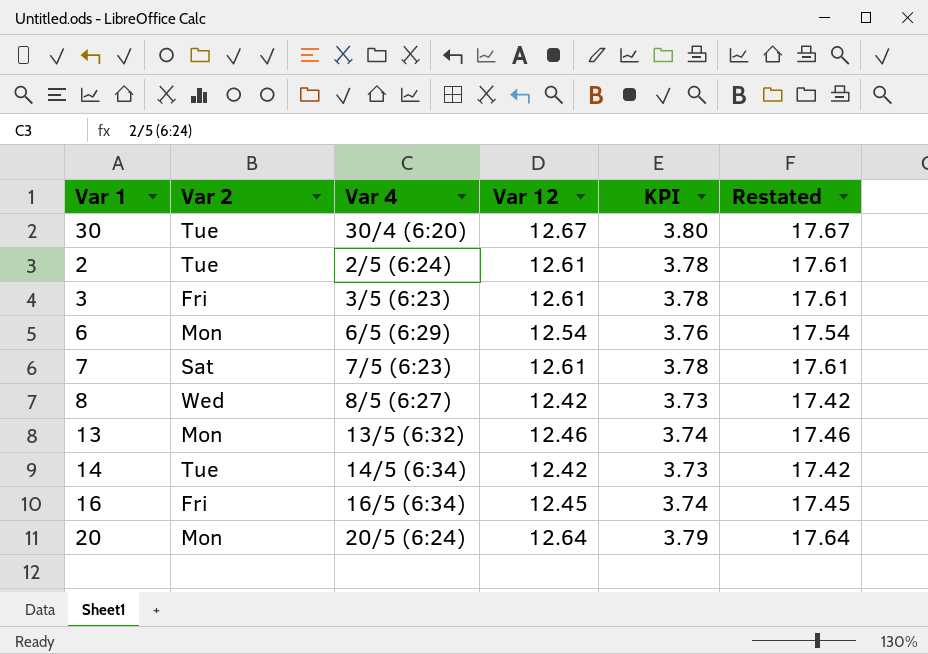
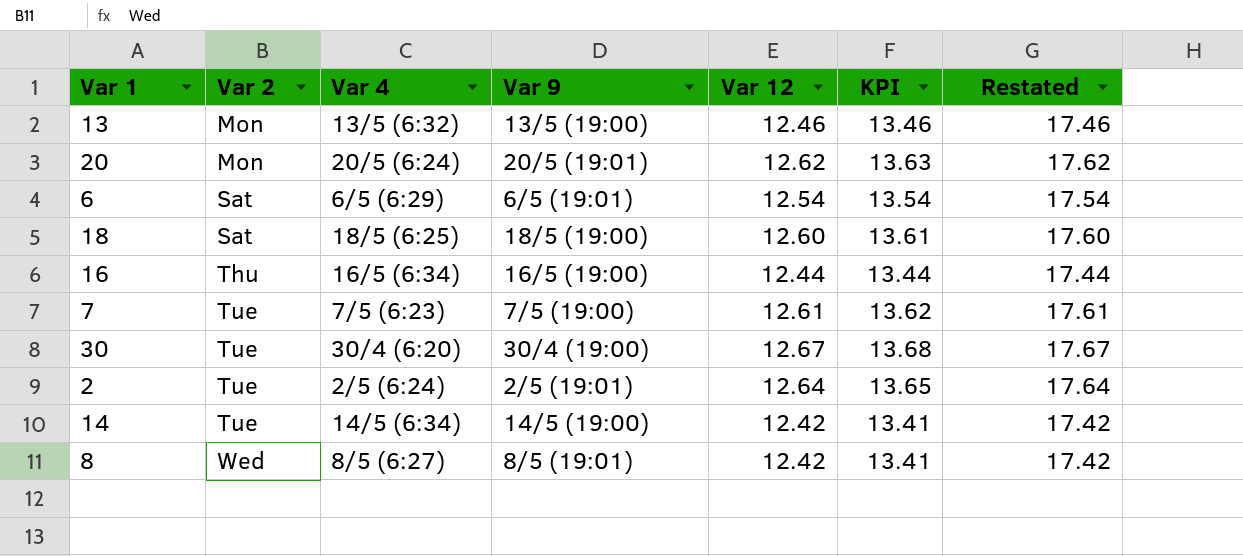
row order: none -> Var 2 ascending
column Var 9 | position: none -> 4
column KPI | formula: [Var 12] * 0.3 -> [Var 12] * 1.08
row 3: Fri | 3/5 (6:23) | 12.61 | 3.78 | 17.61 -> none
20 | Var 12: 12.64 -> 12.62
20 | Restated: 17.64 -> 17.62
6 | Var 2: Mon -> Sat
row 18: none -> Sat | 18/5 (6:25) | 18/5 (19:00) | 12.60 | 13.61 | 17.60
16 | Var 2: Fri -> Thu
16 | Var 12: 12.45 -> 12.44
16 | Restated: 17.45 -> 17.44
7 | Var 2: Sat -> Tue
2 | Var 12: 12.61 -> 12.64
2 | Restated: 17.61 -> 17.64

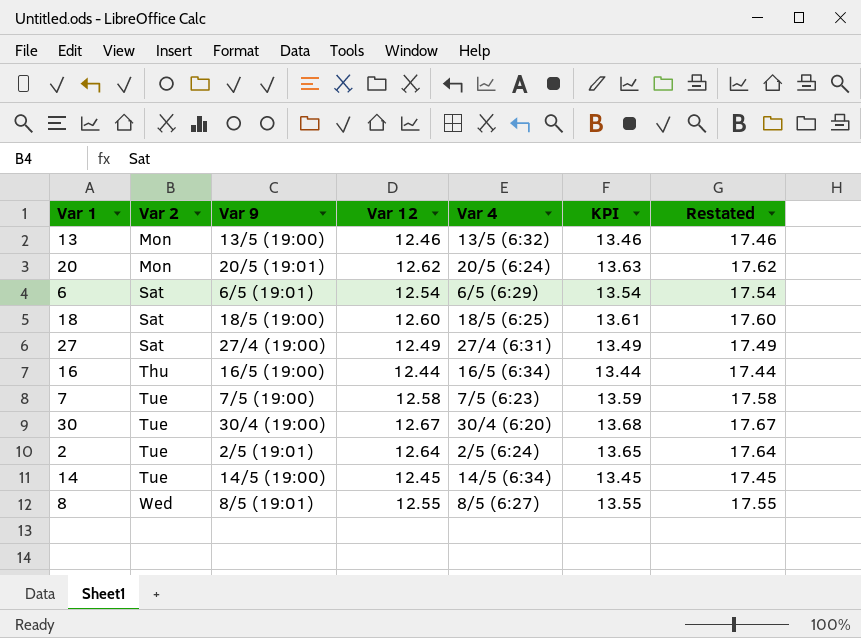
column Var 4 | position: 3 -> 5
row 27: none -> Sat | 27/4 (19:00) | 12.49 | 27/4 (6:31) | 13.49 | 17.49
7 | Var 12: 12.61 -> 12.58
7 | KPI: 13.62 -> 13.59
7 | Restated: 17.61 -> 17.58
14 | Var 12: 12.42 -> 12.45
14 | KPI: 13.41 -> 13.45
14 | Restated: 17.42 -> 17.45
8 | Var 12: 12.42 -> 12.55
8 | KPI: 13.41 -> 13.55
8 | Restated: 17.42 -> 17.55

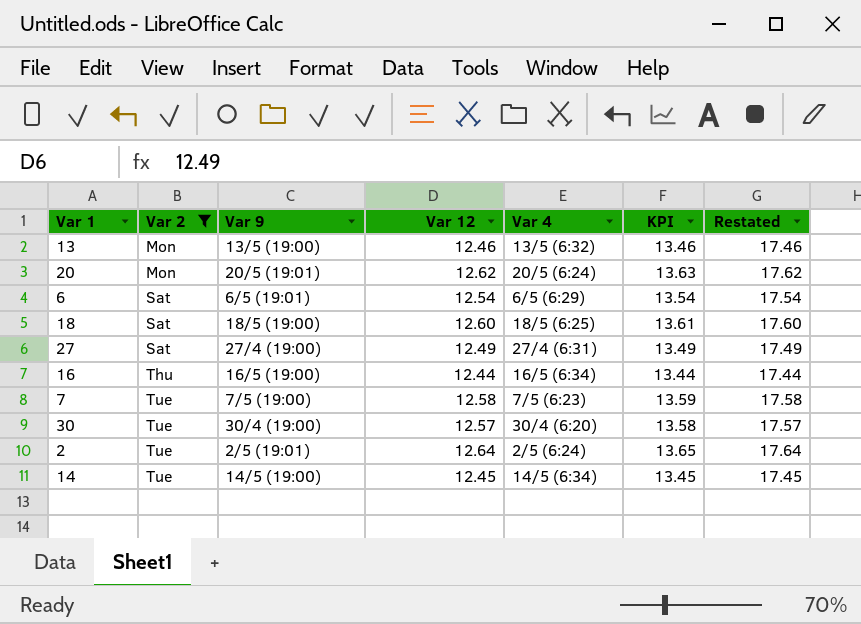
filter: none -> Var 2 != Wed
30 | Var 12: 12.67 -> 12.57
30 | KPI: 13.68 -> 13.58
30 | Restated: 17.67 -> 17.57

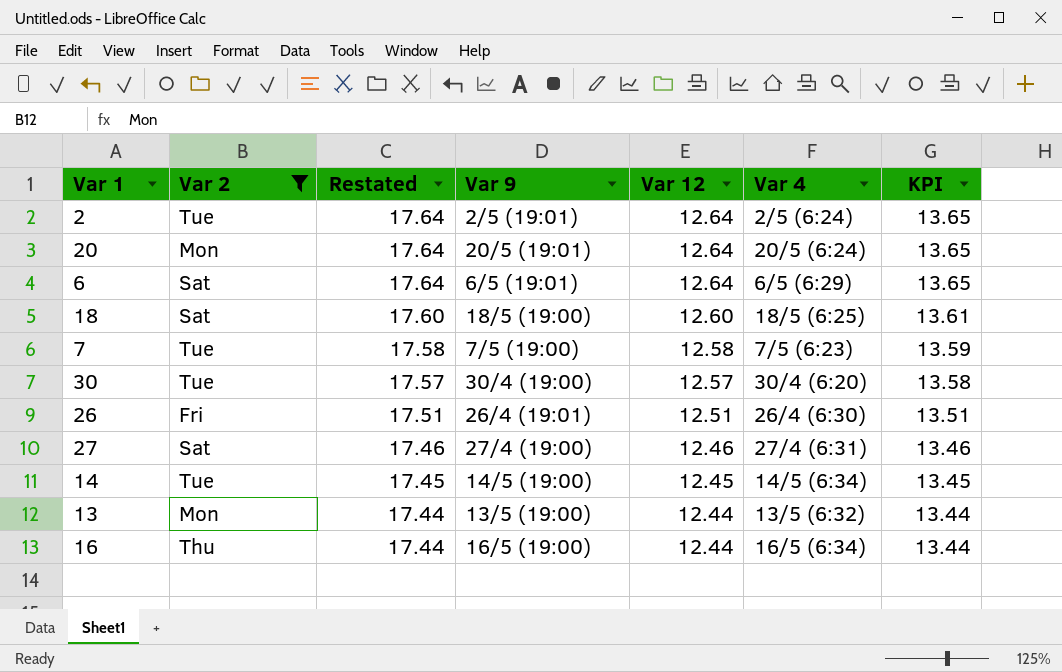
row order: Var 2 ascending -> Restated descending
column Restated | position: 7 -> 3
20 | Restated: 17.62 -> 17.64
20 | Var 12: 12.62 -> 12.64
20 | KPI: 13.63 -> 13.65
6 | Restated: 17.54 -> 17.64
6 | Var 12: 12.54 -> 12.64
6 | KPI: 13.54 -> 13.65
row 26: none -> Fri | 17.51 | 26/4 (19:01) | 12.51 | 26/4 (6:30) | 13.51
27 | Restated: 17.49 -> 17.46
27 | Var 12: 12.49 -> 12.46
27 | KPI: 13.49 -> 13.46
13 | Restated: 17.46 -> 17.44
13 | Var 12: 12.46 -> 12.44
13 | KPI: 13.46 -> 13.44

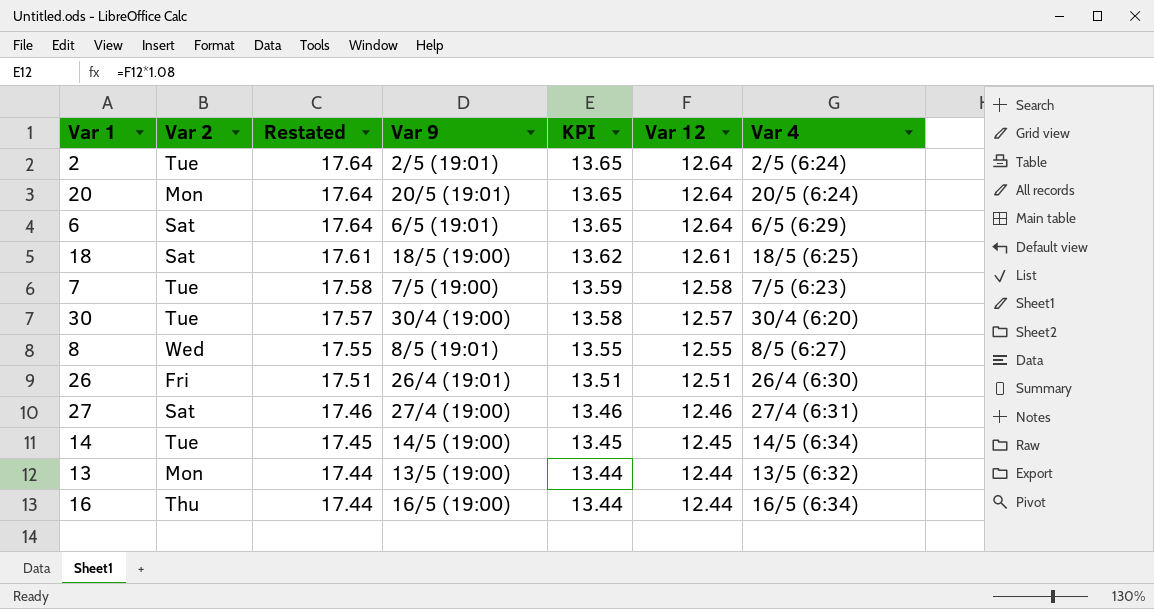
filter: Var 2 != Wed -> none
column KPI | position: 7 -> 5
18 | Restated: 17.60 -> 17.61
18 | KPI: 13.61 -> 13.62
18 | Var 12: 12.60 -> 12.61

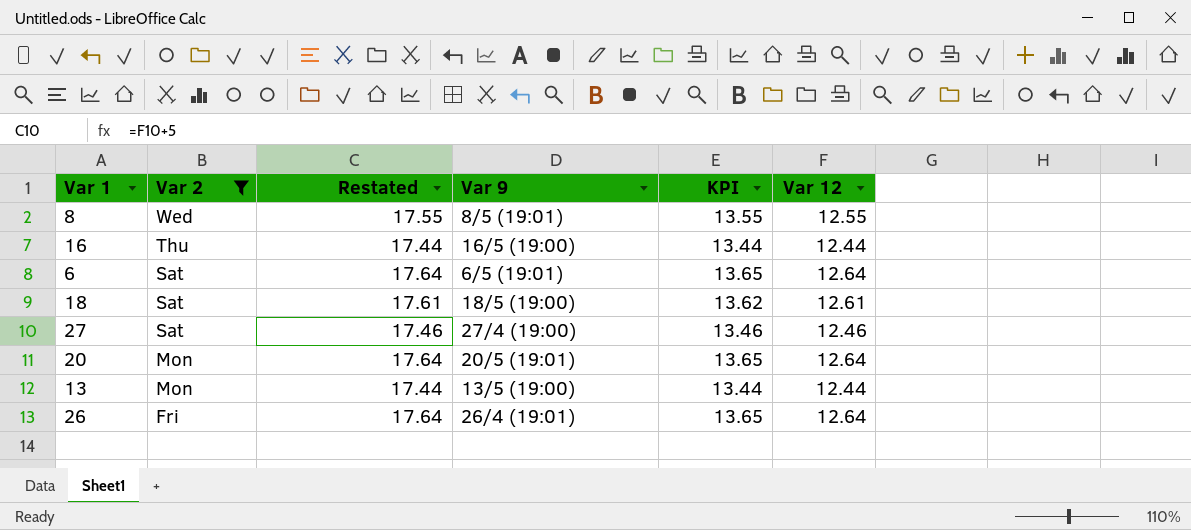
filter: none -> Var 2 != Tue
row order: Restated descending -> Var 2 descending
column Var 4 | position: 7 -> none
26 | Restated: 17.51 -> 17.64
26 | KPI: 13.51 -> 13.65
26 | Var 12: 12.51 -> 12.64

